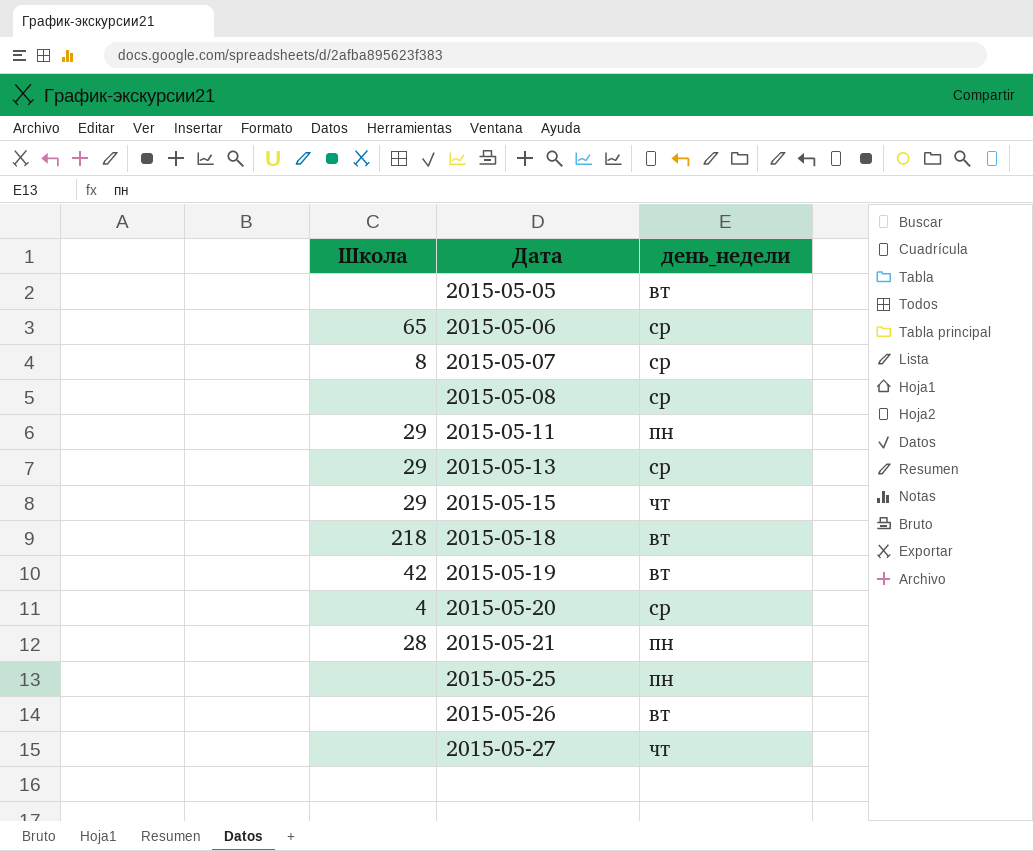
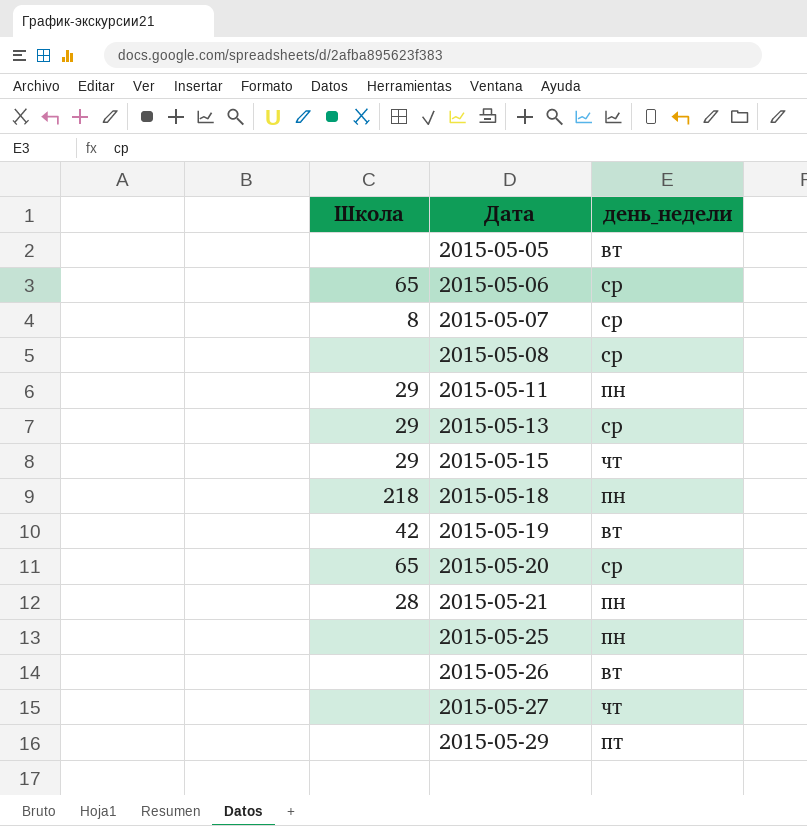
2015-05-18 | день_недели: вт -> пн
2015-05-20 | Школа: 4 -> 65
row 2015-05-29: none -> none | пт

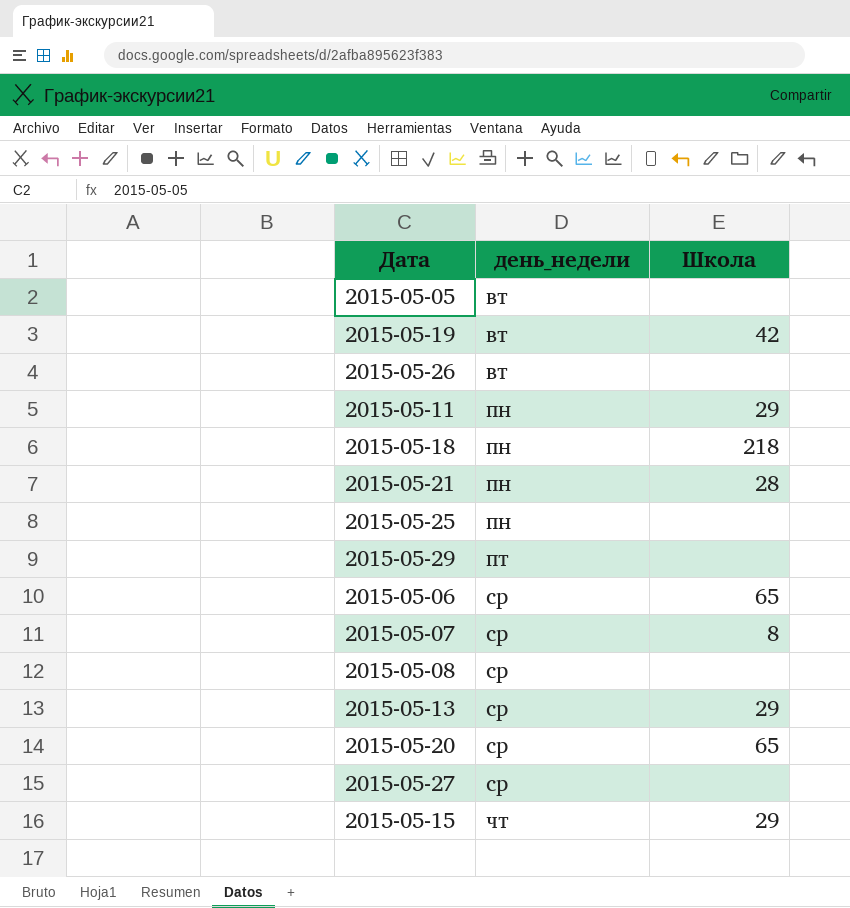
row order: Дата ascending -> день_недели ascending
column Школа | position: 1 -> 3
2015-05-27 | день_недели: чт -> ср

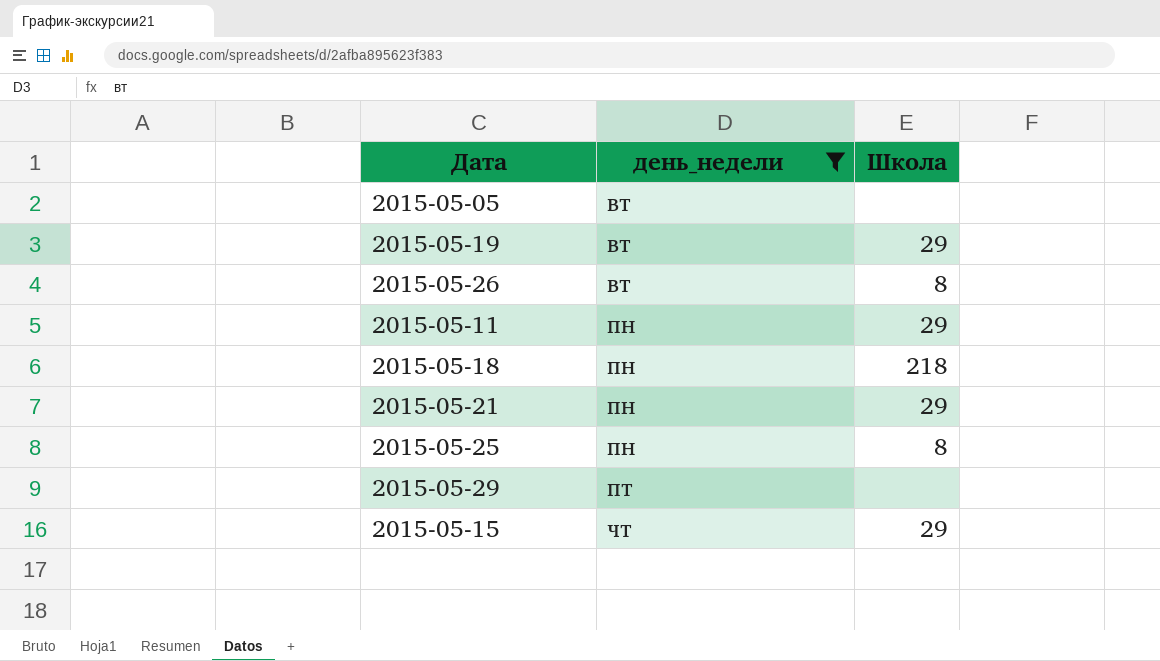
filter: none -> день_недели != ср
2015-05-19 | Школа: 42 -> 29
2015-05-26 | Школа: none -> 8
2015-05-21 | Школа: 28 -> 29
2015-05-25 | Школа: none -> 8

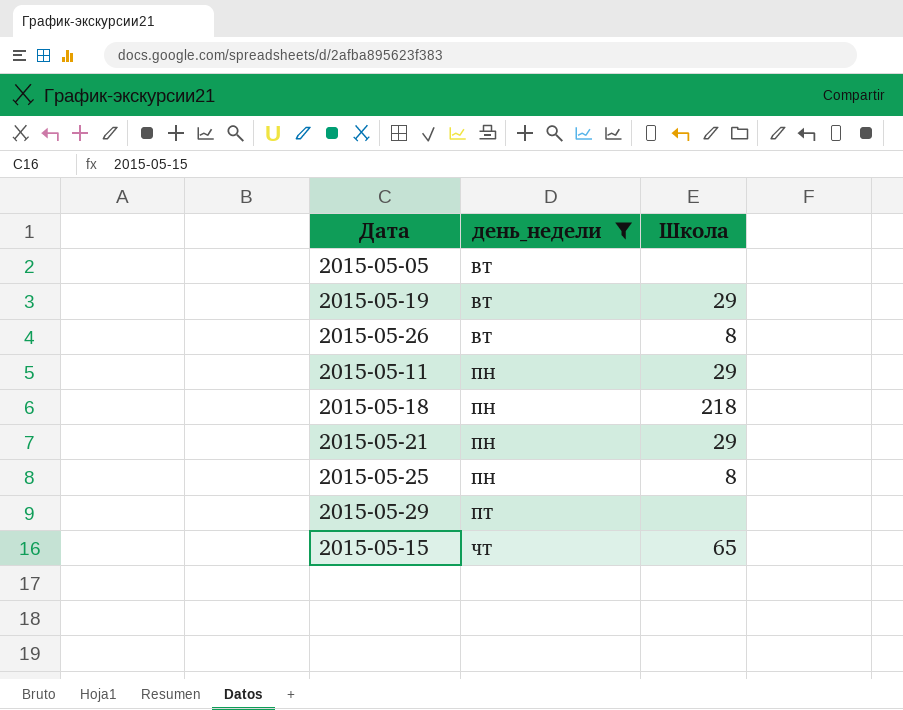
2015-05-15 | Школа: 29 -> 65

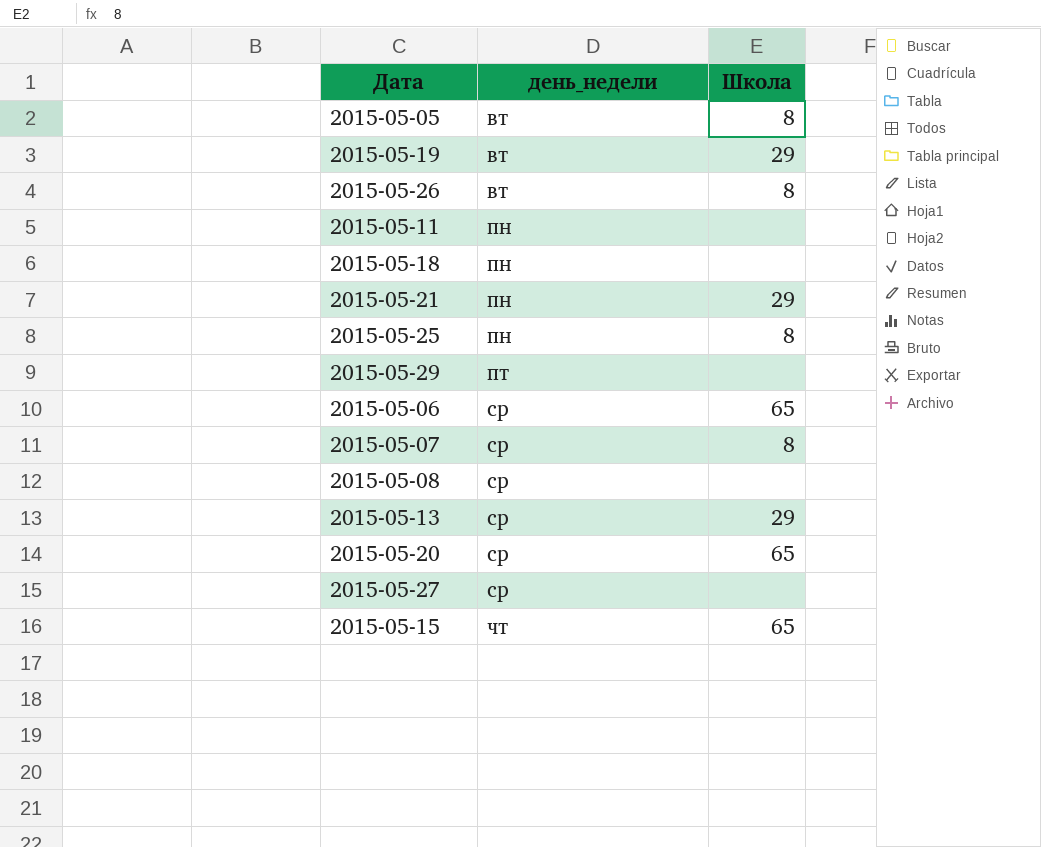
filter: день_недели != ср -> none
2015-05-05 | Школа: none -> 8
2015-05-11 | Школа: 29 -> none
2015-05-18 | Школа: 218 -> none

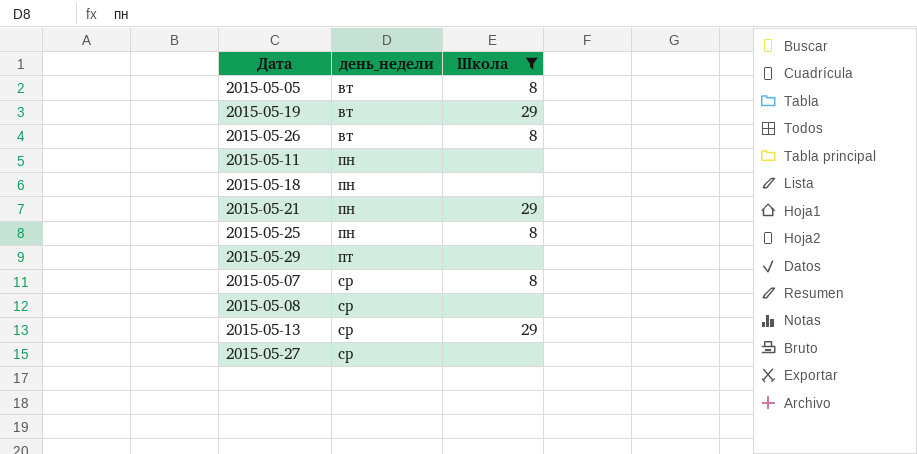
filter: none -> Школа != 65

